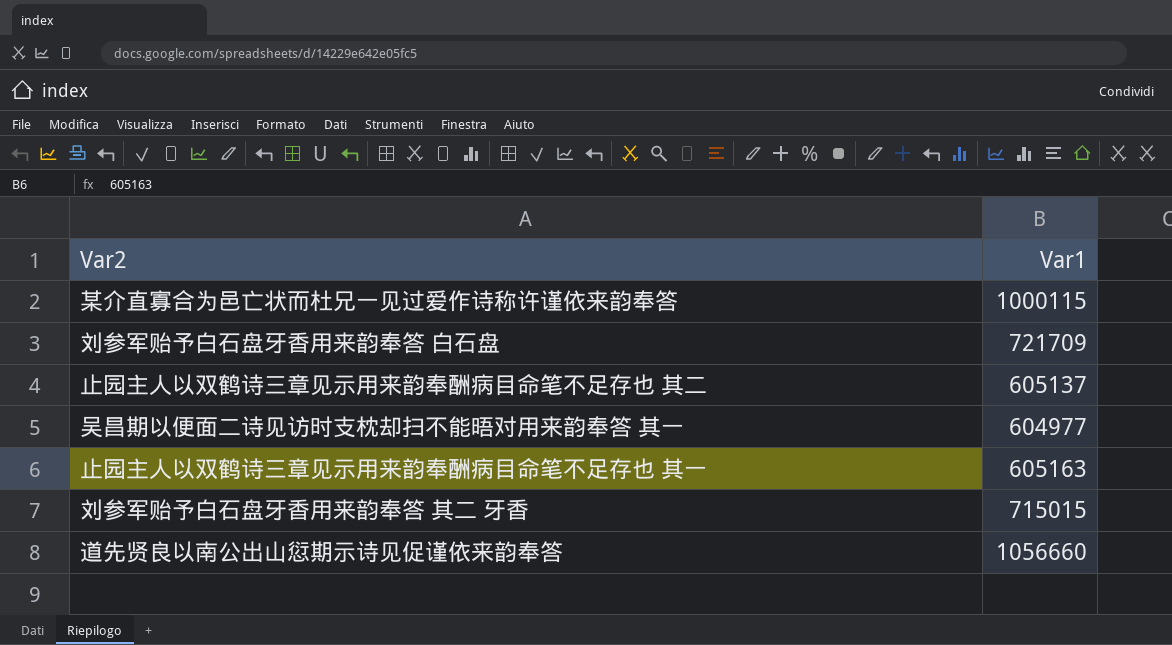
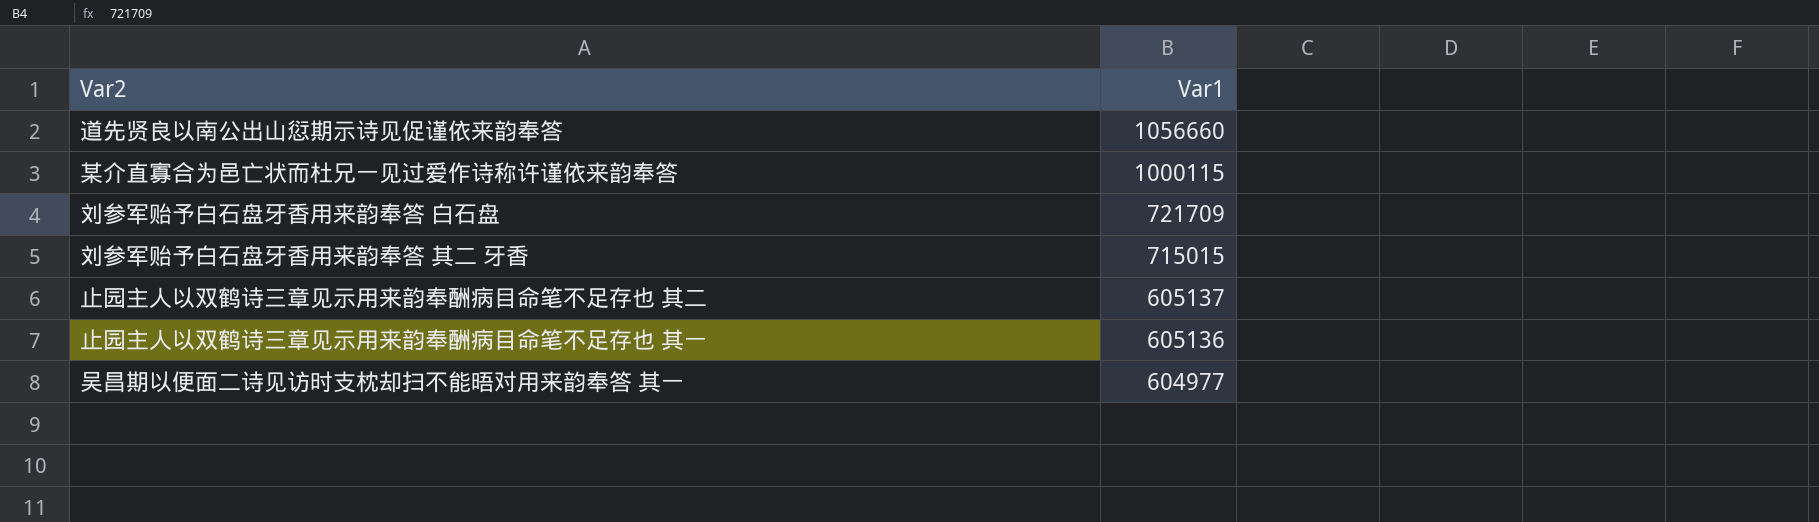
row order: none -> Var1 descending
止园主人以双鹤诗三章见示用来韵奉酬病目命笔不足存也 其一 | Var1: 605163 -> 605136

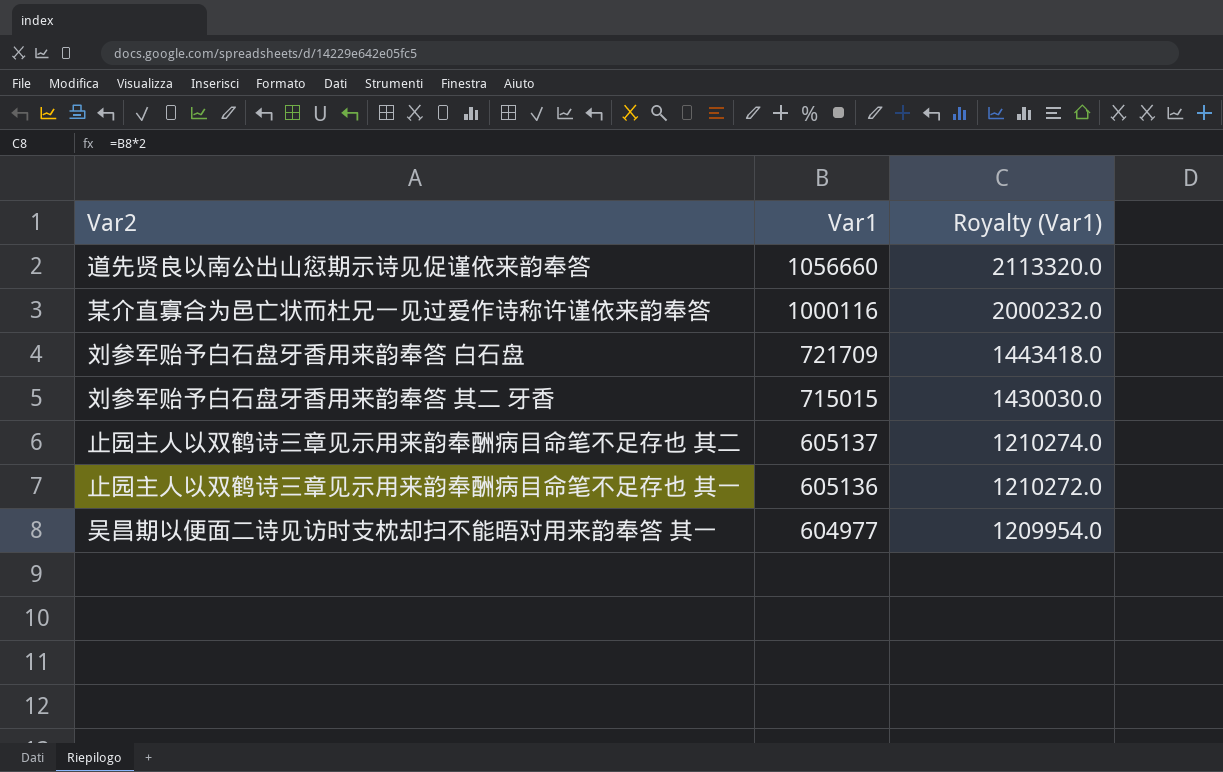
column Royalty (Var1) | formula: none -> [Var1] * 2
某介直寡合为邑亡状而杜兄一见过爱作诗称许谨依来韵奉答 | Var1: 1000115 -> 1000116

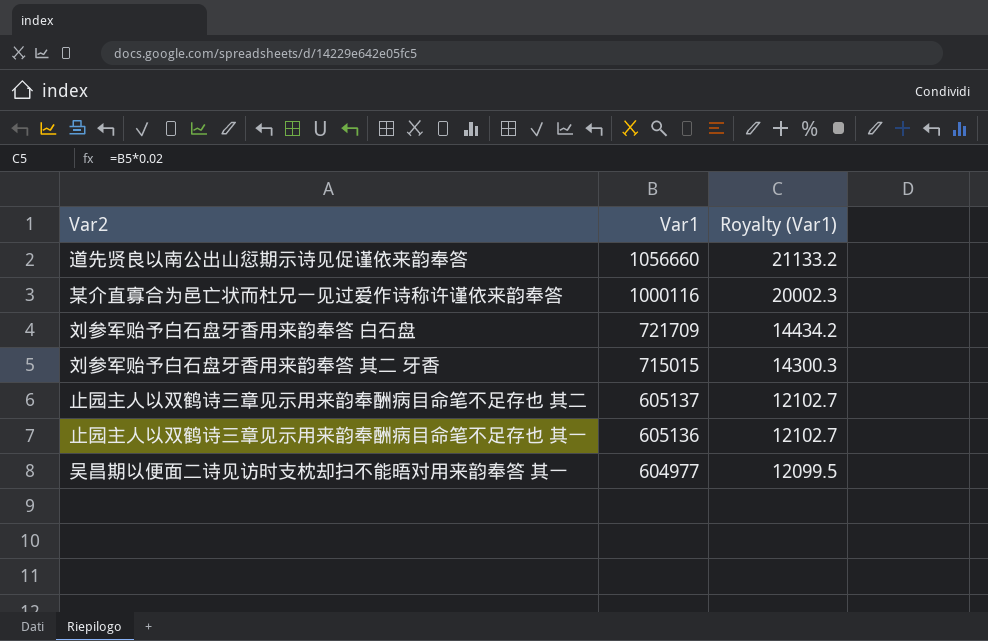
column Royalty (Var1) | formula: [Var1] * 2 -> [Var1] * 0.02

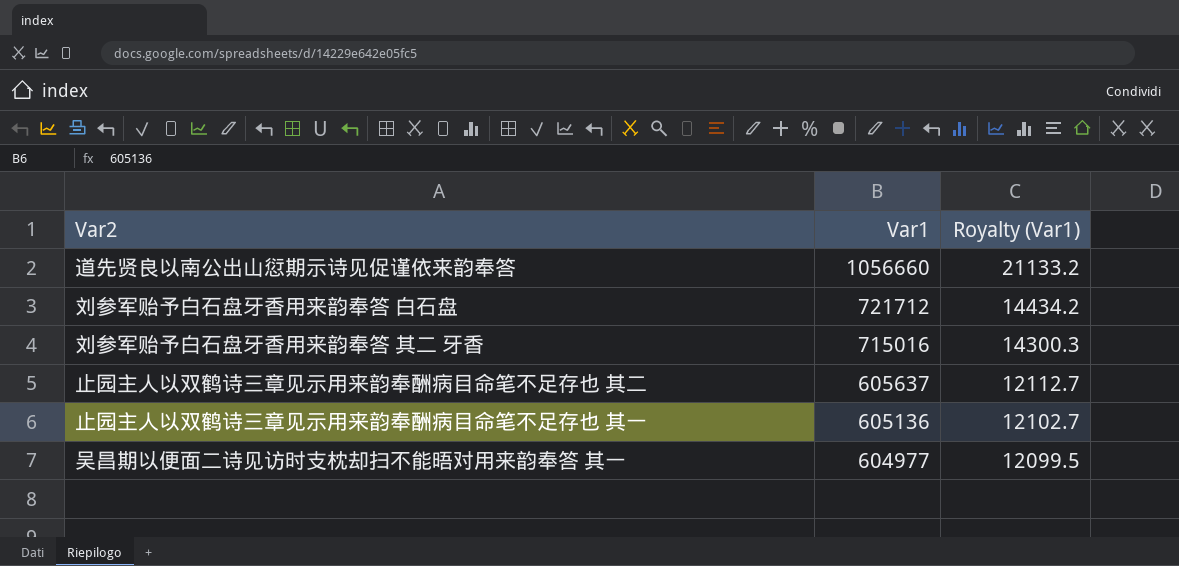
row 某介直寡合为邑亡状而杜兄一见过爱作诗称许谨依来韵奉答: 1000116 | 20002.3 -> none
刘参军贻予白石盘牙香用来韵奉答 白石盘 | Var1: 721709 -> 721712
刘参军贻予白石盘牙香用来韵奉答 其二 牙香 | Var1: 715015 -> 715016
止园主人以双鹤诗三章见示用来韵奉酬病目命笔不足存也 其二 | Var1: 605137 -> 605637
止园主人以双鹤诗三章见示用来韵奉酬病目命笔不足存也 其二 | Royalty (Var1): 12102.7 -> 12112.7

